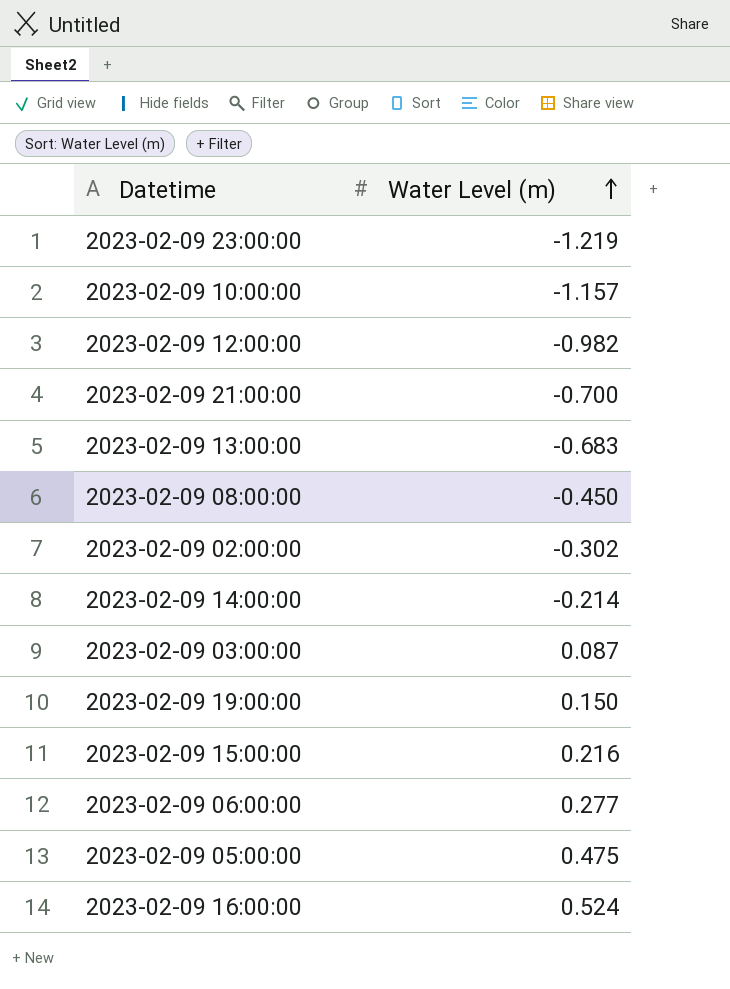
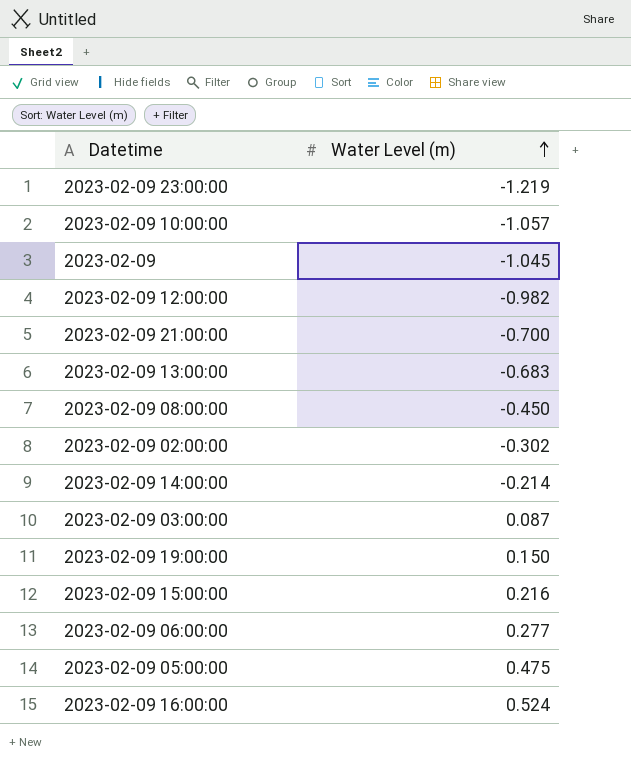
2023-02-09 10:00:00 | Water Level (m): -1.157 -> -1.057
row 2023-02-09: none -> -1.045

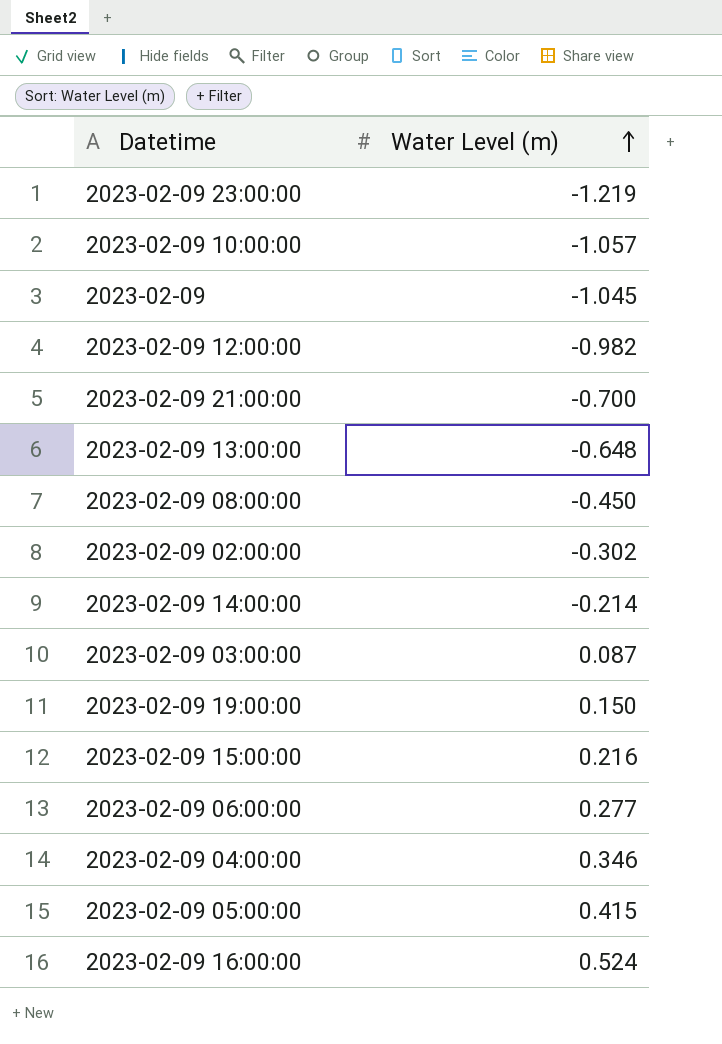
2023-02-09 13:00:00 | Water Level (m): -0.683 -> -0.648
row 2023-02-09 04:00:00: none -> 0.346
2023-02-09 05:00:00 | Water Level (m): 0.475 -> 0.415

